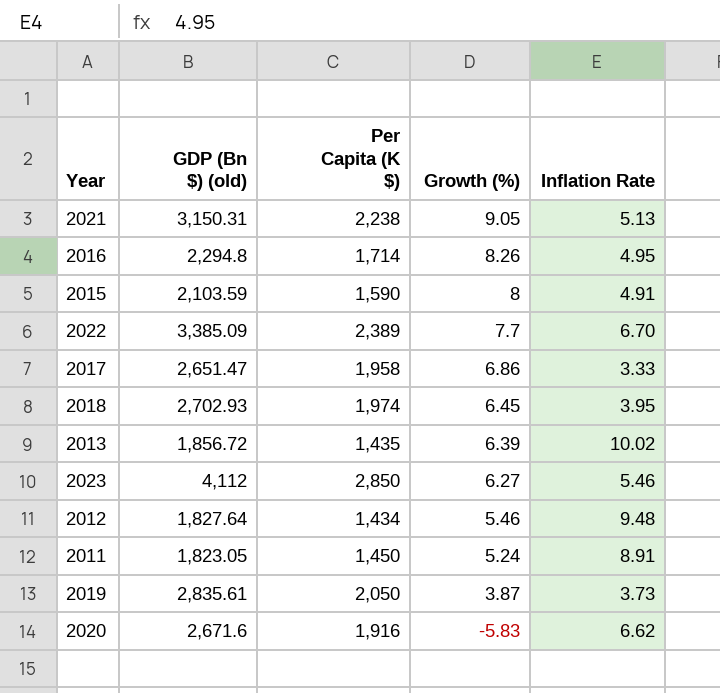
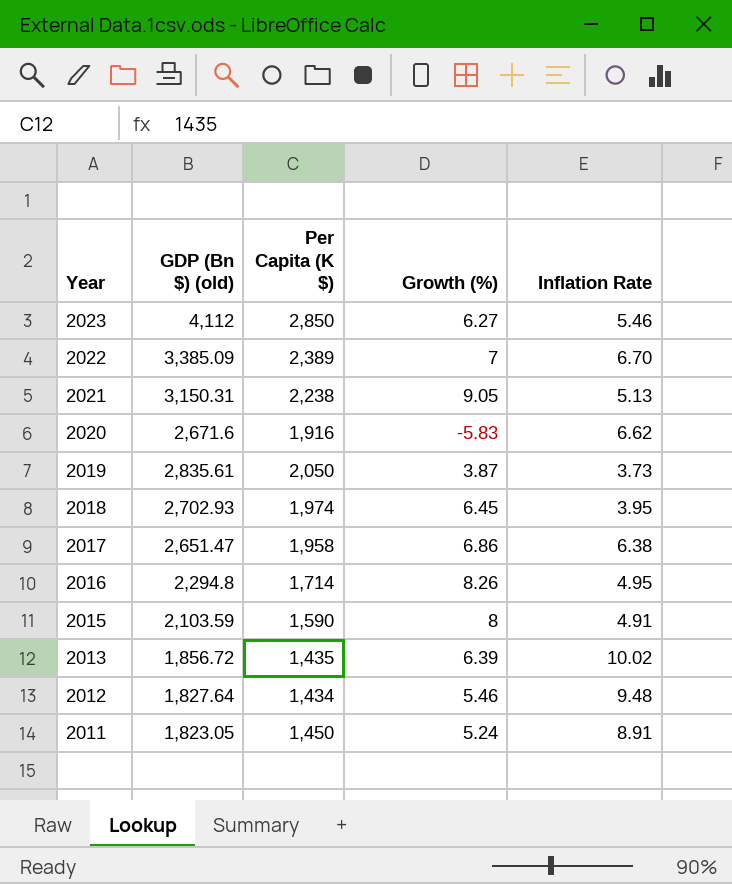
row order: Growth (%) descending -> Year descending
2022 | Growth (%): 7.7 -> 7
2017 | Inflation Rate: 3.33 -> 6.38

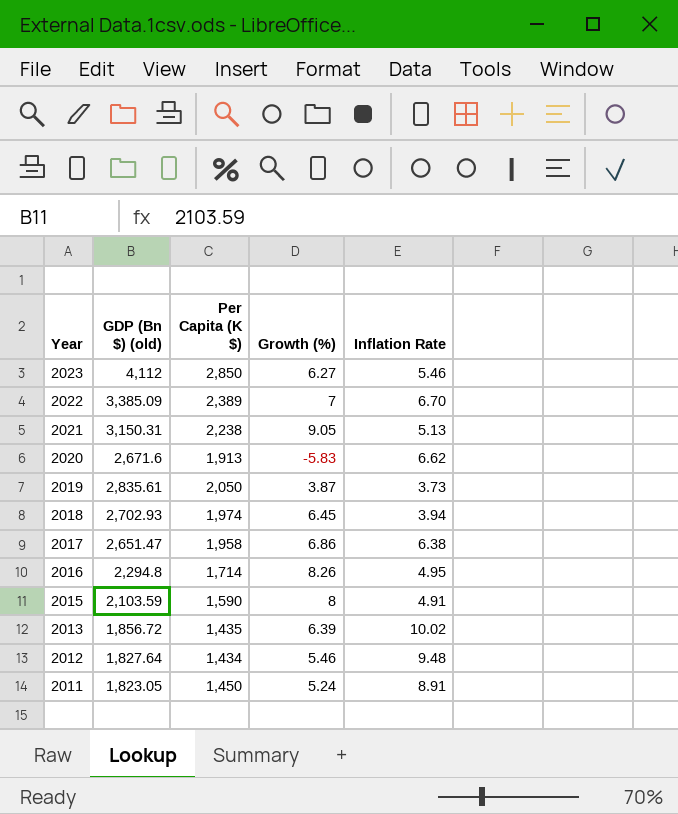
2020 | Per Capita (K $): 1,916 -> 1,913
2018 | Inflation Rate: 3.95 -> 3.94

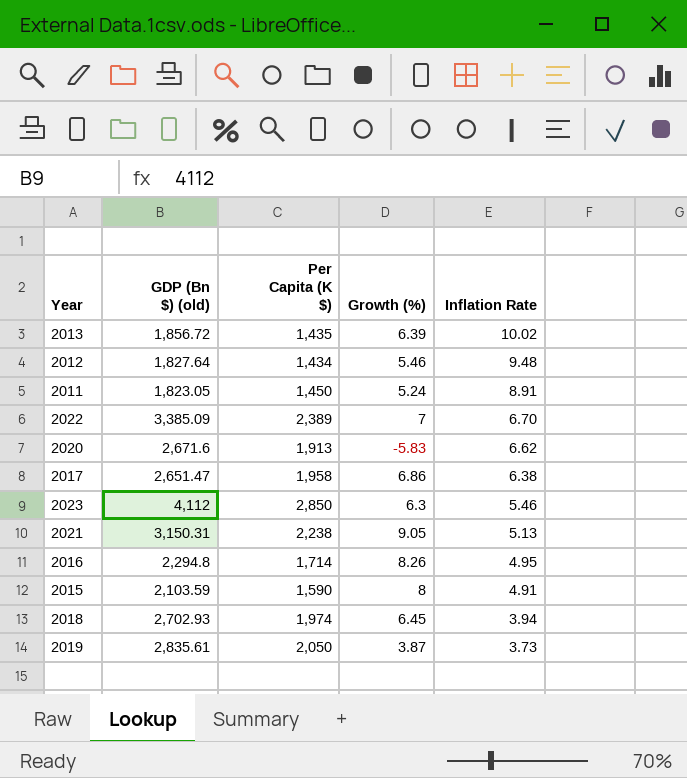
row order: Year descending -> Inflation Rate descending
2023 | Growth (%): 6.27 -> 6.3

